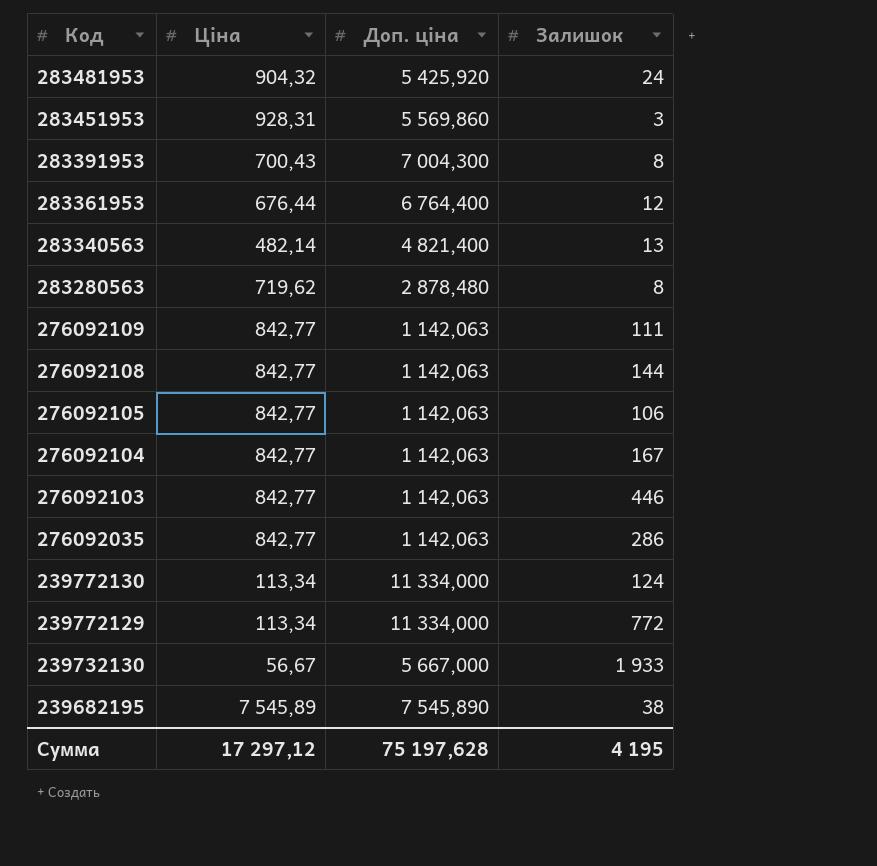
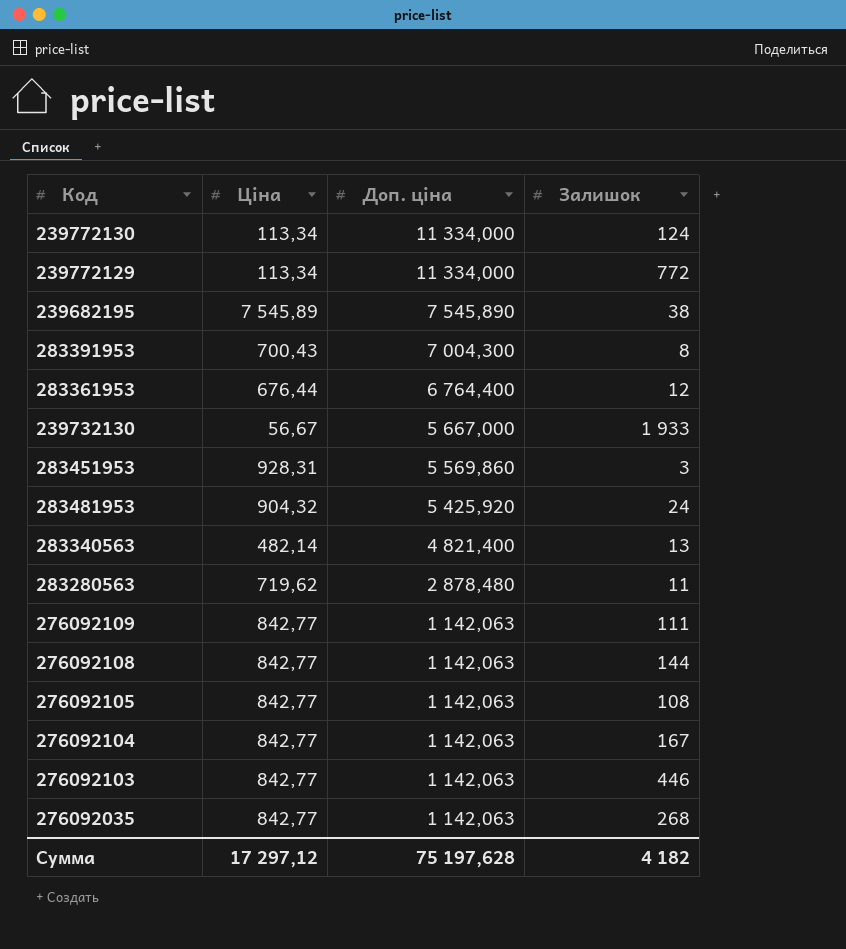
row order: Код descending -> Доп. ціна descending
283280563 | Залишок: 8 -> 11
276092105 | Залишок: 106 -> 108
276092035 | Залишок: 286 -> 268
Сумма | Залишок: 4 195 -> 4 182

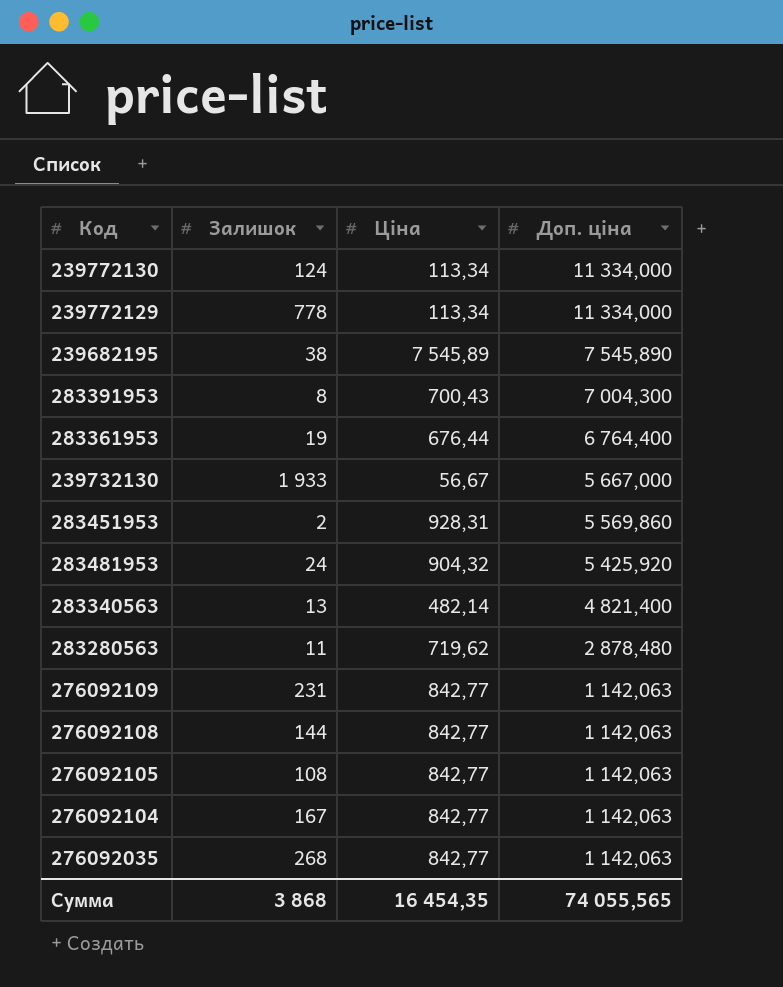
column Залишок | position: 4 -> 2
row 276092103: 842,77 | 1 142,063 | 446 -> none
239772129 | Залишок: 772 -> 778
283361953 | Залишок: 12 -> 19
283451953 | Залишок: 3 -> 2
276092109 | Залишок: 111 -> 231
Сумма | Залишок: 4 182 -> 3 868
Сумма | Ціна: 17 297,12 -> 16 454,35
Сумма | Доп. ціна: 75 197,628 -> 74 055,565

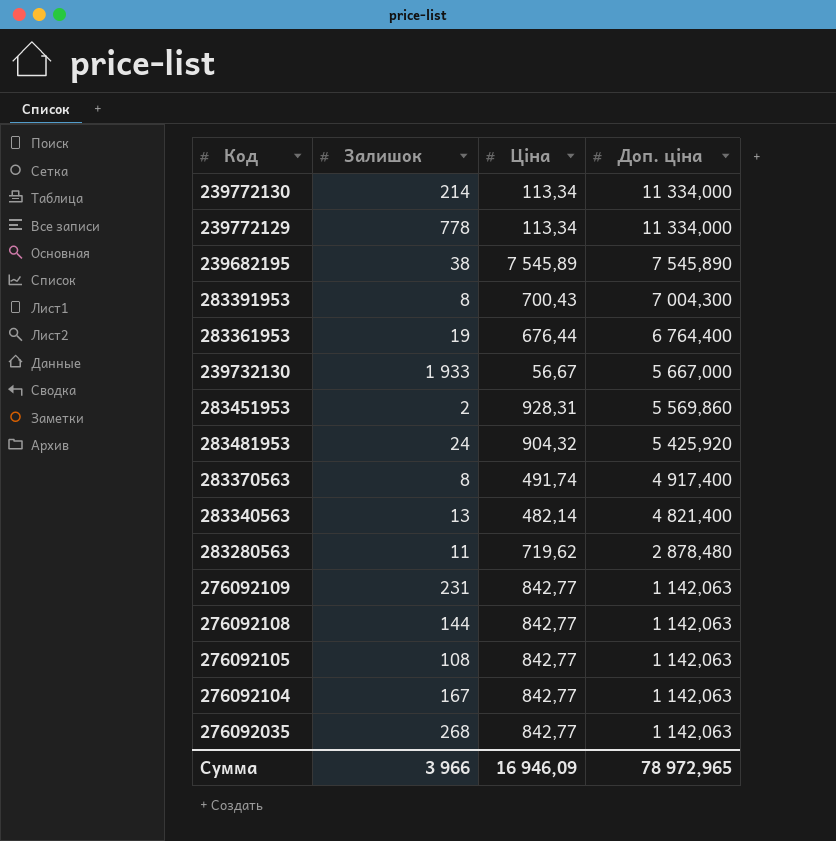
239772130 | Залишок: 124 -> 214
row 283370563: none -> 8 | 491,74 | 4 917,400
Сумма | Залишок: 3 868 -> 3 966
Сумма | Ціна: 16 454,35 -> 16 946,09
Сумма | Доп. ціна: 74 055,565 -> 78 972,965

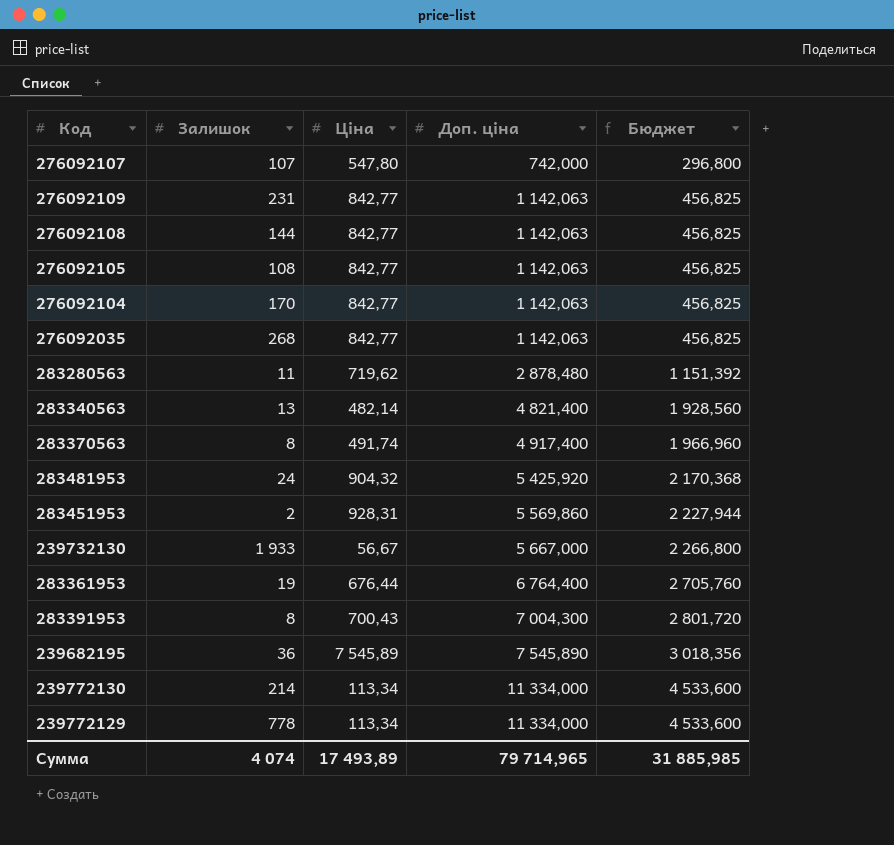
row order: Доп. ціна descending -> Доп. ціна ascending
column Бюджет | formula: none -> [Доп. ціна] * 0,4
row 276092107: none -> 107 | 547,80 | 742,000 | 296,800
276092104 | Залишок: 167 -> 170
239682195 | Залишок: 38 -> 36
Сумма | Залишок: 3 966 -> 4 074
Сумма | Ціна: 16 946,09 -> 17 493,89
Сумма | Доп. ціна: 78 972,965 -> 79 714,965

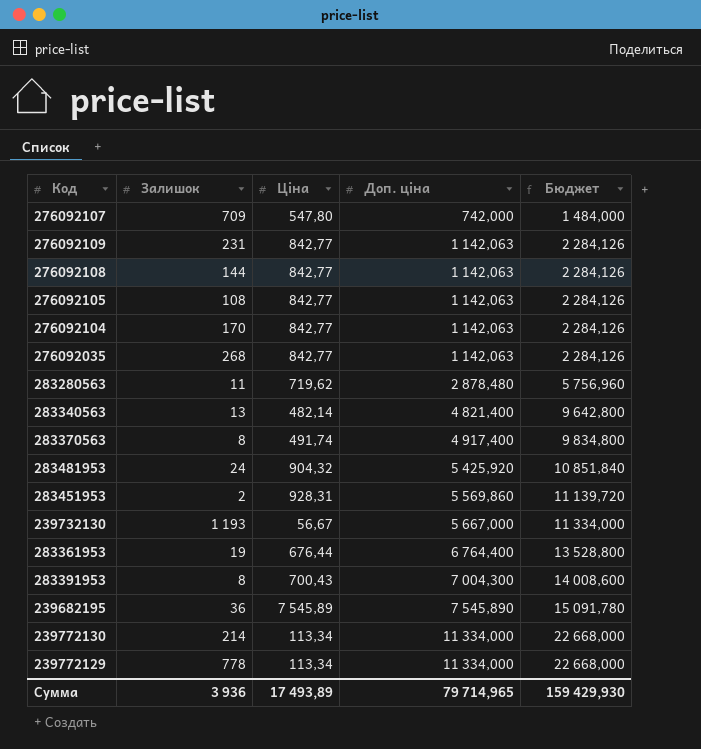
column Бюджет | formula: [Доп. ціна] * 0,4 -> [Доп. ціна] * 2
276092107 | Залишок: 107 -> 709
239732130 | Залишок: 1 933 -> 1 193
Сумма | Залишок: 4 074 -> 3 936
Сумма | Бюджет: 31 885,985 -> 159 429,930

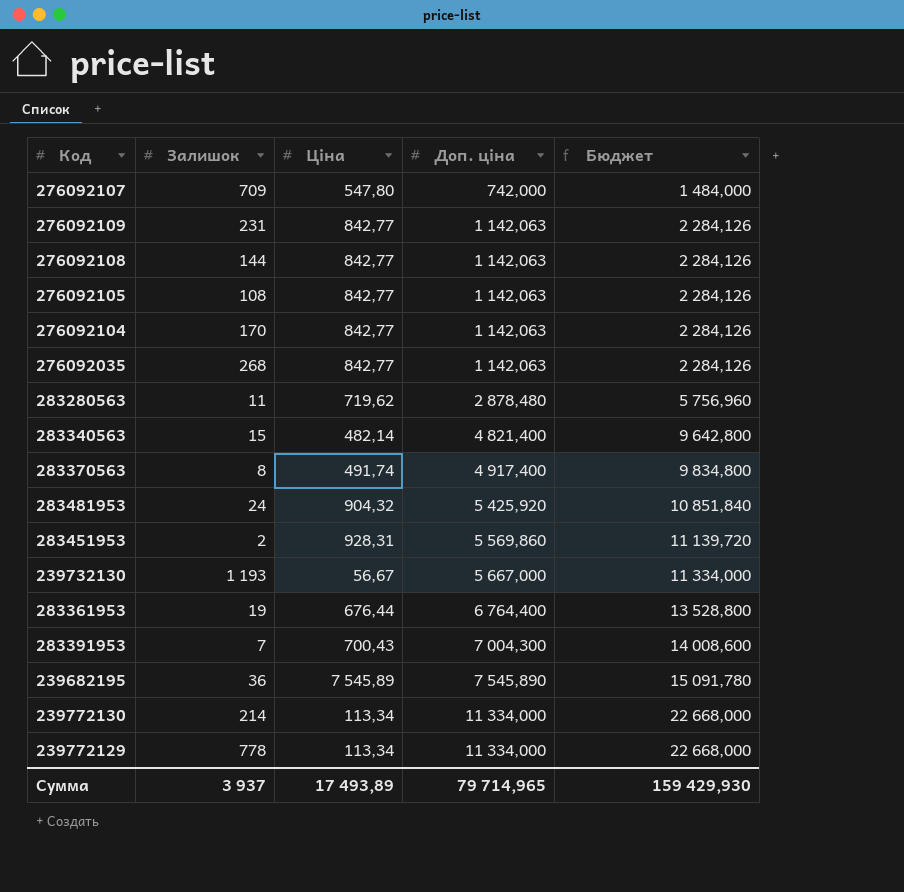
283340563 | Залишок: 13 -> 15
283391953 | Залишок: 8 -> 7
Сумма | Залишок: 3 936 -> 3 937

